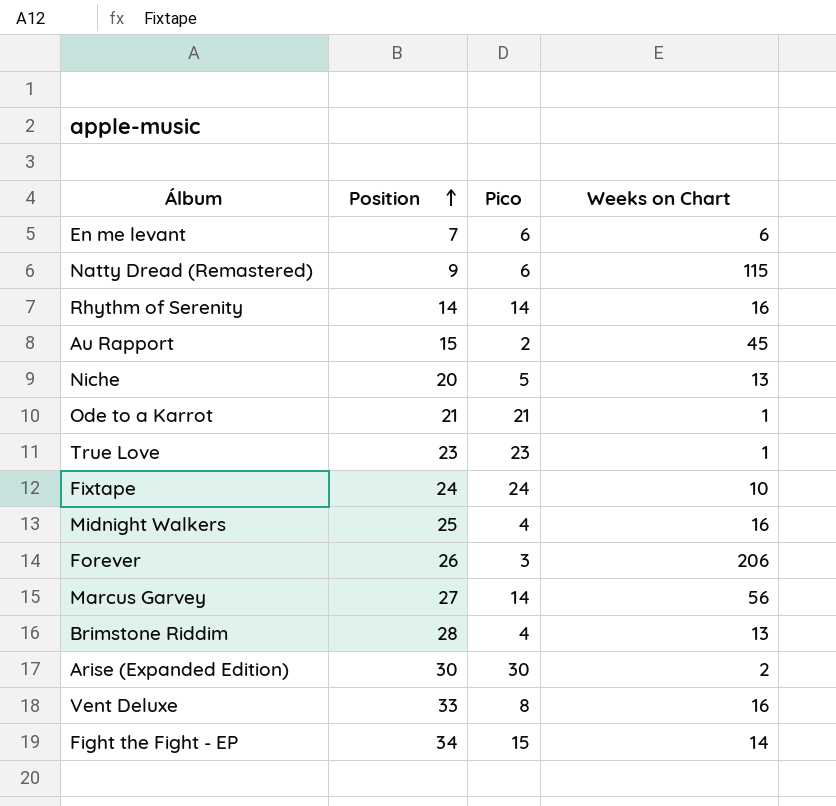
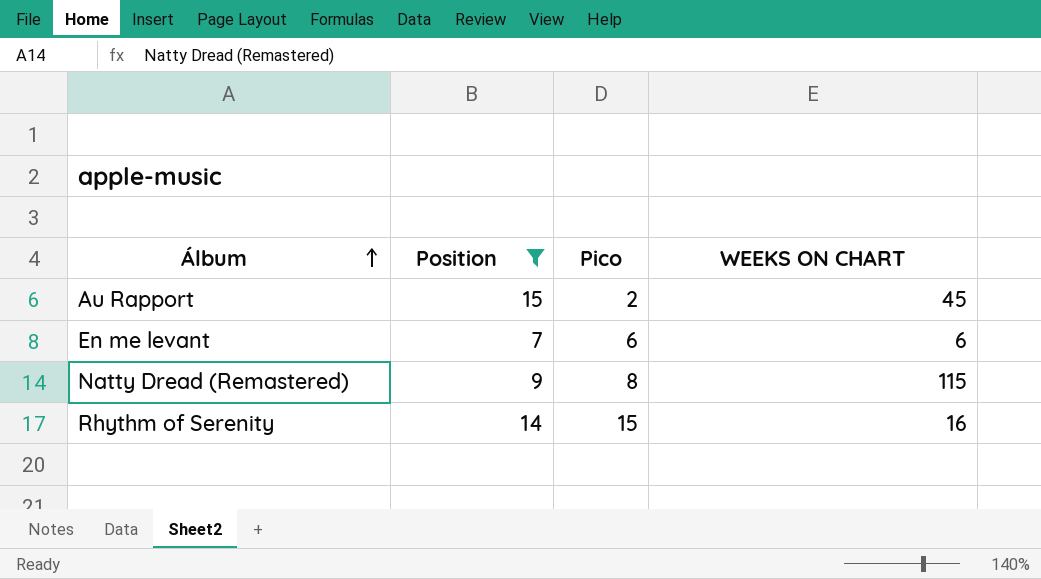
filter: none -> Position <= 15
row order: Position ascending -> Álbum ascending
column name: Weeks on Chart -> WEEKS ON CHART
Natty Dread (Remastered) | Pico: 6 -> 8
Rhythm of Serenity | Pico: 14 -> 15

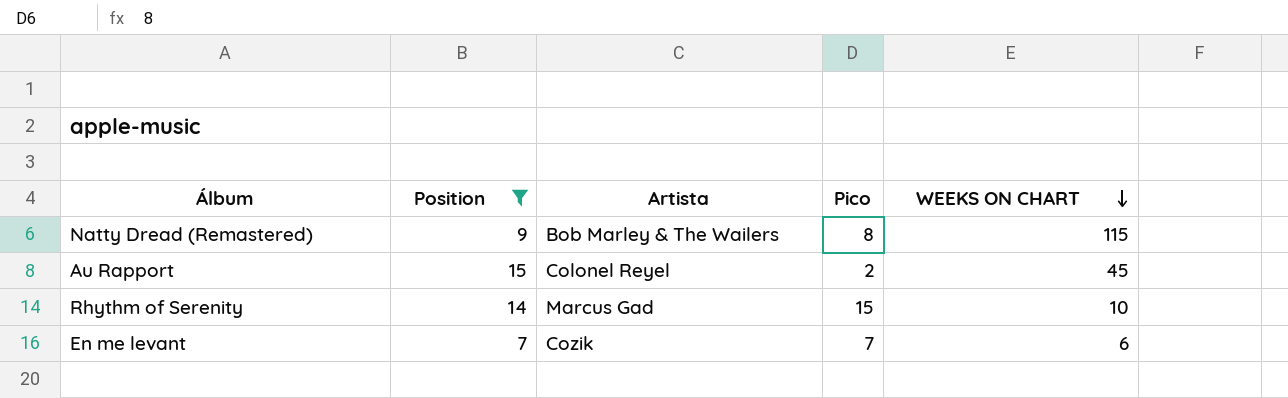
row order: Álbum ascending -> WEEKS ON CHART descending
column Artista | position: none -> 3
Rhythm of Serenity | WEEKS ON CHART: 16 -> 10
En me levant | Pico: 6 -> 7

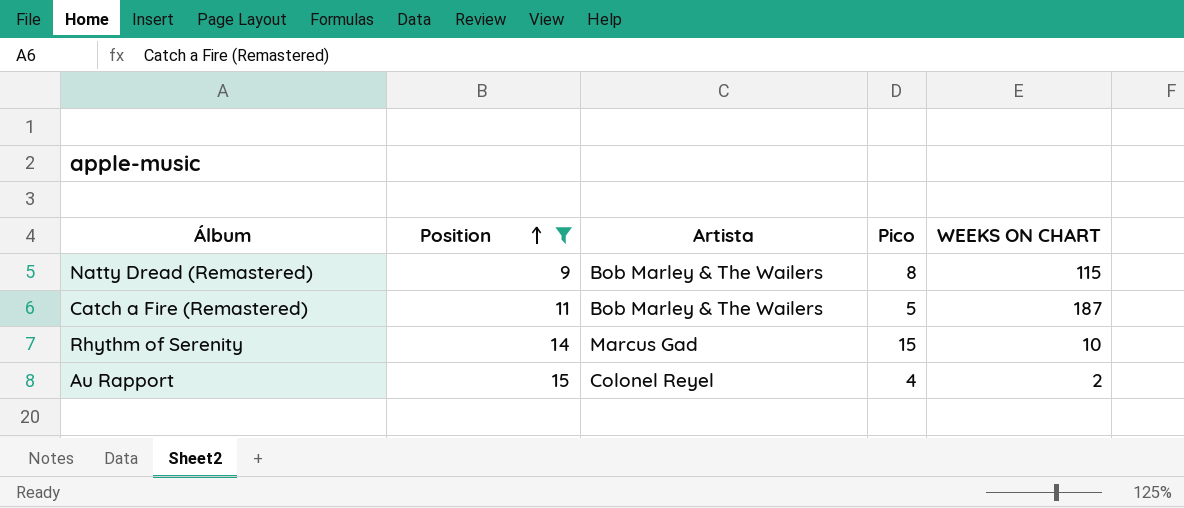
row order: WEEKS ON CHART descending -> Position ascending
row En me levant: 7 | Cozik | 7 | 6 -> none
row Catch a Fire (Remastered): none -> 11 | Bob Marley & The Wailers | 5 | 187
Au Rapport | Pico: 2 -> 4
Au Rapport | WEEKS ON CHART: 45 -> 2

